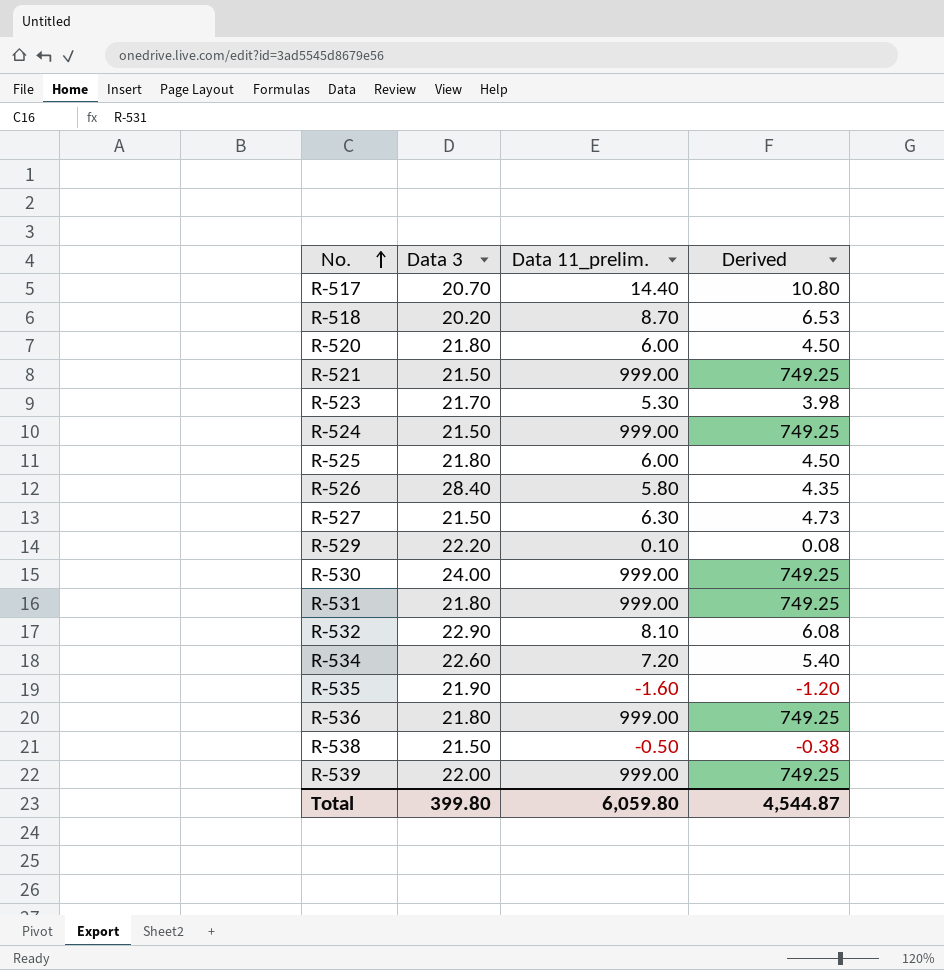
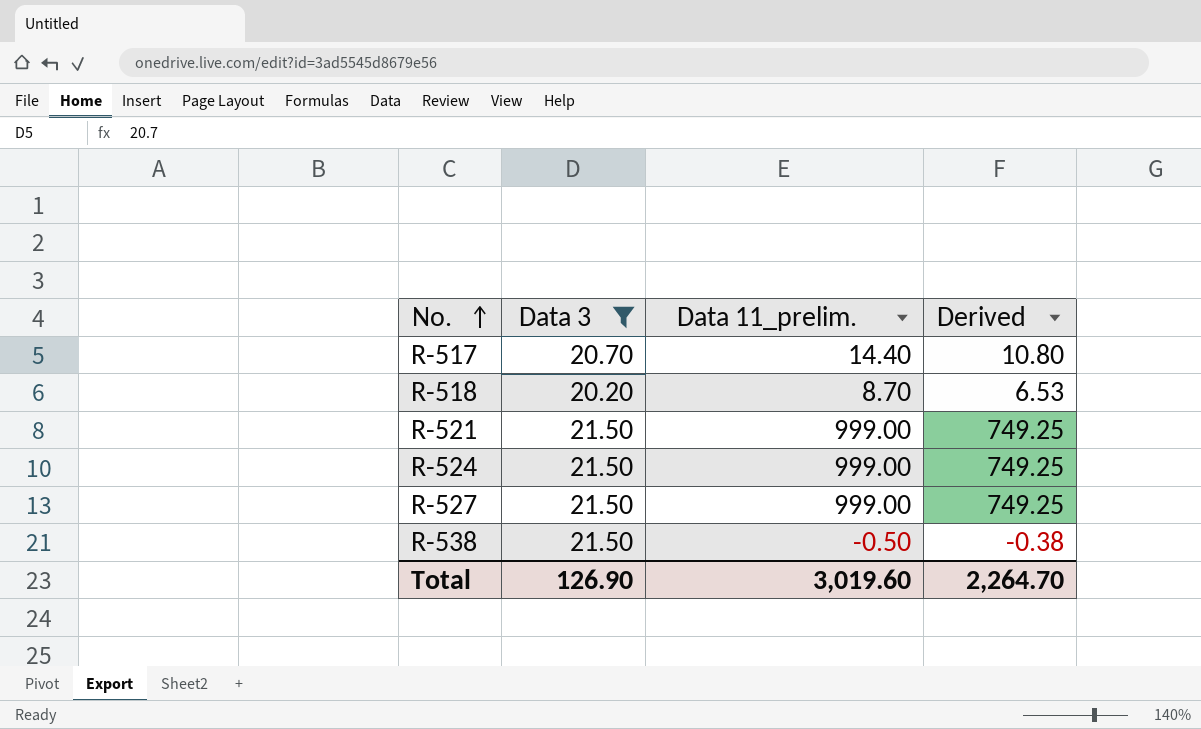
filter: none -> Data 3 <= 21.50
R-527 | Data 11_prelim.: 6.30 -> 999.00
R-527 | Derived: 4.73 -> 749.25
Total | Data 3: 399.80 -> 126.90
Total | Data 11_prelim.: 6,059.80 -> 3,019.60
Total | Derived: 4,544.87 -> 2,264.70

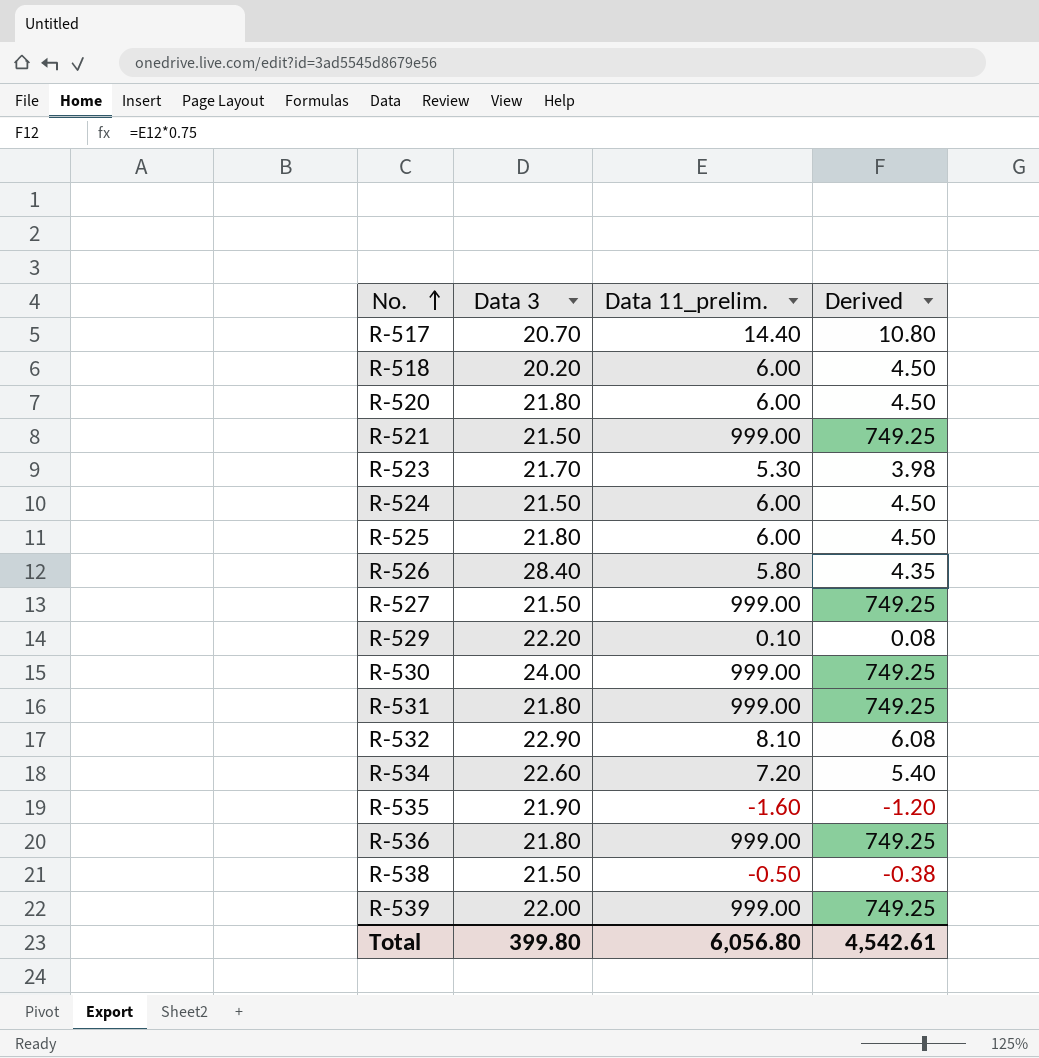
filter: Data 3 <= 21.50 -> none
R-518 | Data 11_prelim.: 8.70 -> 6.00
R-518 | Derived: 6.53 -> 4.50
R-524 | Data 11_prelim.: 999.00 -> 6.00
R-524 | Derived: 749.25 -> 4.50
Total | Data 3: 126.90 -> 399.80
Total | Data 11_prelim.: 3,019.60 -> 6,056.80
Total | Derived: 2,264.70 -> 4,542.61

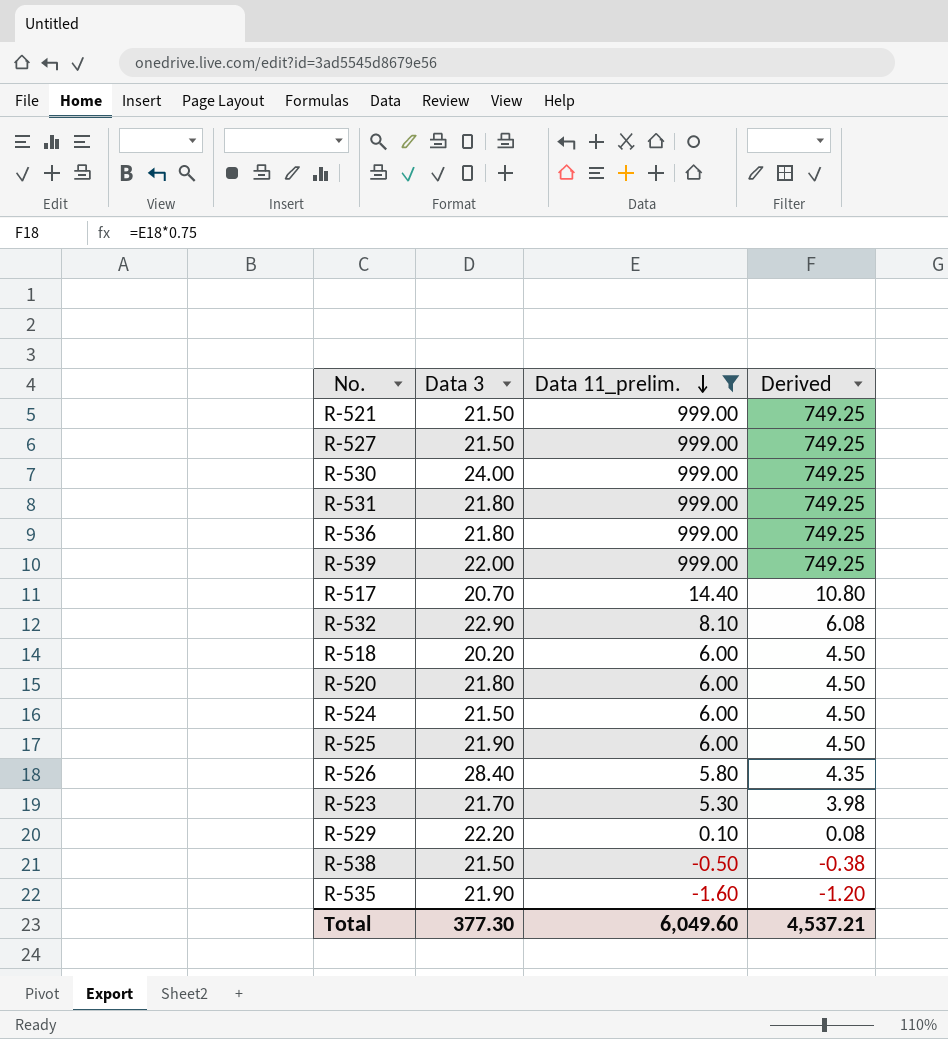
filter: none -> Data 11_prelim. != 7.20
row order: No. ascending -> Data 11_prelim. descending
R-525 | Data 3: 21.80 -> 21.90
Total | Data 3: 399.80 -> 377.30
Total | Data 11_prelim.: 6,056.80 -> 6,049.60
Total | Derived: 4,542.61 -> 4,537.21

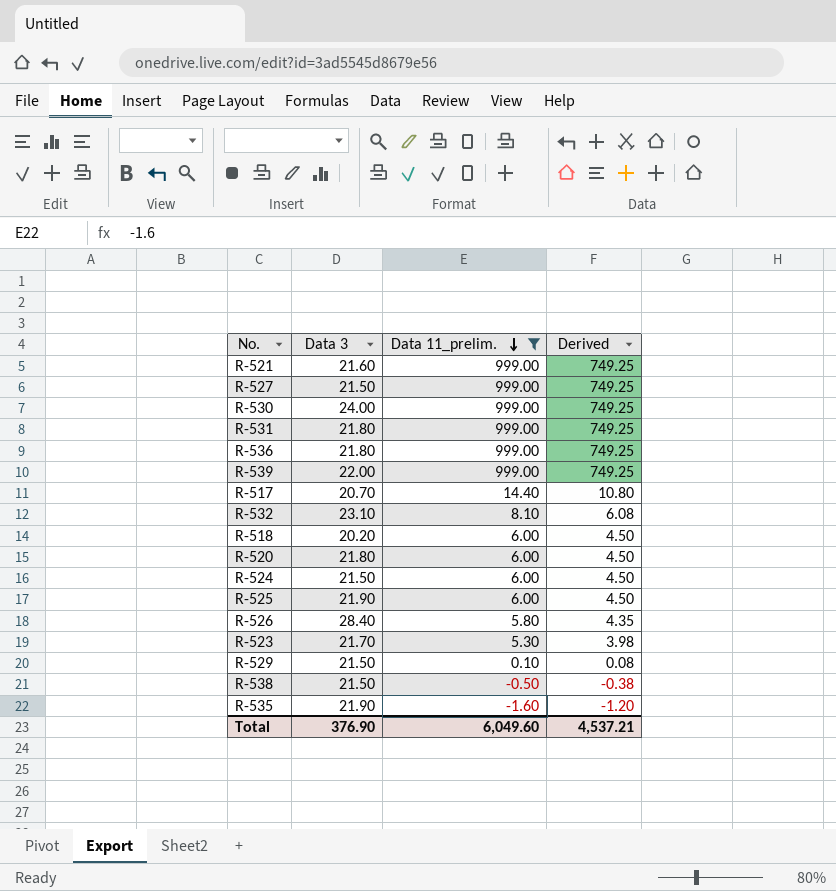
R-521 | Data 3: 21.50 -> 21.60
R-532 | Data 3: 22.90 -> 23.10
R-529 | Data 3: 22.20 -> 21.50
Total | Data 3: 377.30 -> 376.90

